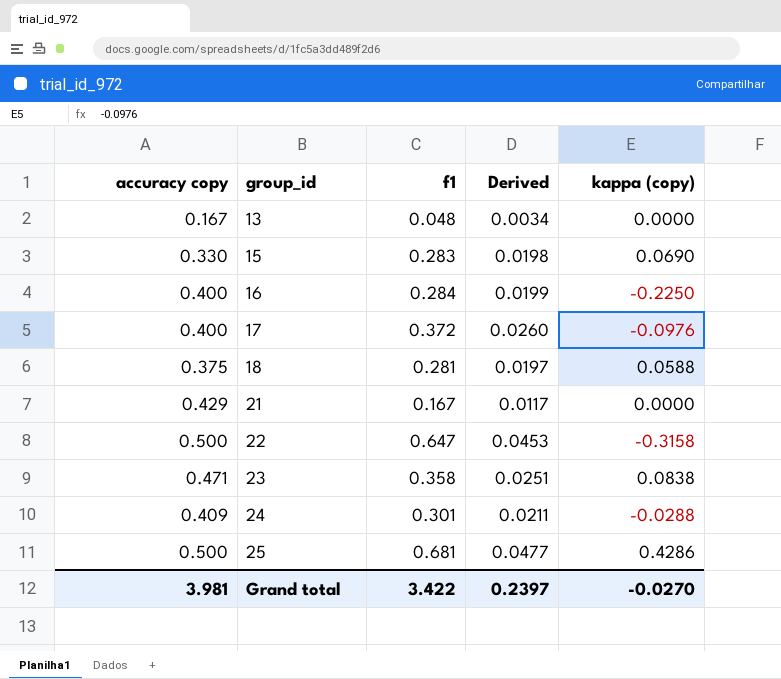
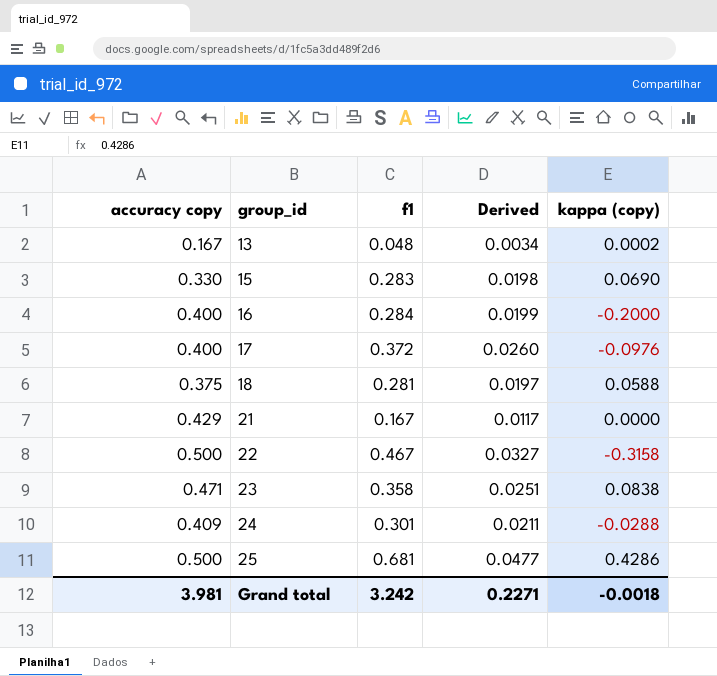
13 | kappa (copy): 0.0000 -> 0.0002
16 | kappa (copy): -0.2250 -> -0.2000
22 | f1: 0.647 -> 0.467
22 | Derived: 0.0453 -> 0.0327
Grand total | f1: 3.422 -> 3.242
Grand total | Derived: 0.2397 -> 0.2271
Grand total | kappa (copy): -0.0270 -> -0.0018

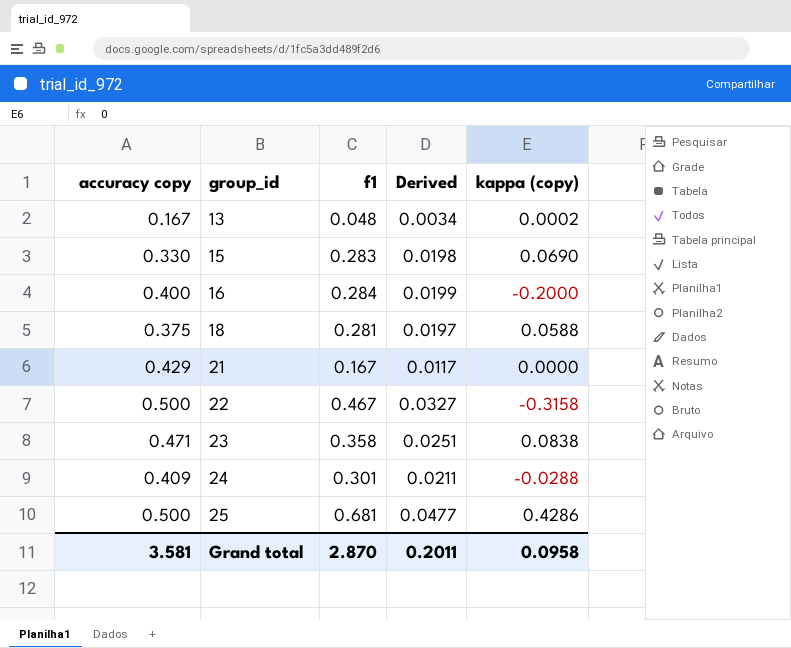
row 17: 0.400 | 0.372 | 0.0260 | -0.0976 -> none
Grand total | accuracy copy: 3.981 -> 3.581
Grand total | f1: 3.242 -> 2.870
Grand total | Derived: 0.2271 -> 0.2011
Grand total | kappa (copy): -0.0018 -> 0.0958

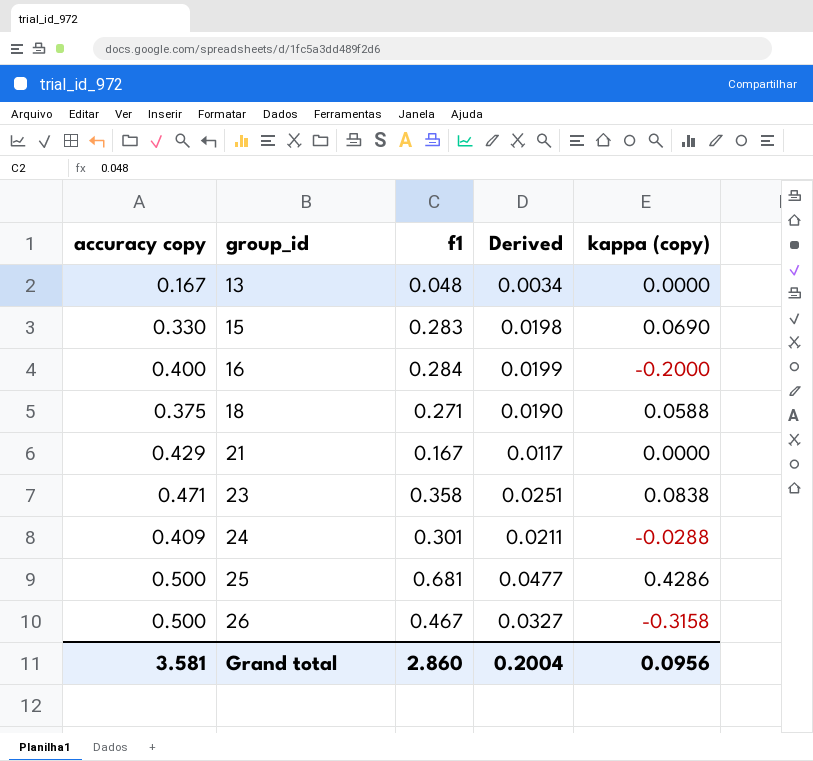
row 22: 0.500 | 0.467 | 0.0327 | -0.3158 -> none
13 | kappa (copy): 0.0002 -> 0.0000
18 | f1: 0.281 -> 0.271
18 | Derived: 0.0197 -> 0.0190
row 26: none -> 0.500 | 0.467 | 0.0327 | -0.3158
Grand total | f1: 2.870 -> 2.860
Grand total | Derived: 0.2011 -> 0.2004
Grand total | kappa (copy): 0.0958 -> 0.0956

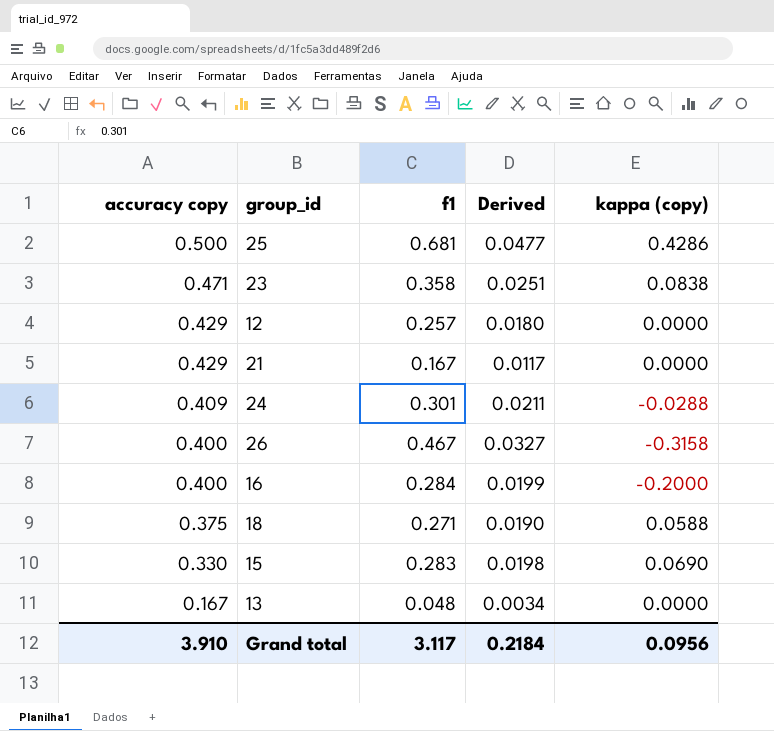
row order: group_id ascending -> accuracy copy descending
row 12: none -> 0.429 | 0.257 | 0.0180 | 0.0000
26 | accuracy copy: 0.500 -> 0.400
Grand total | accuracy copy: 3.581 -> 3.910
Grand total | f1: 2.860 -> 3.117
Grand total | Derived: 0.2004 -> 0.2184

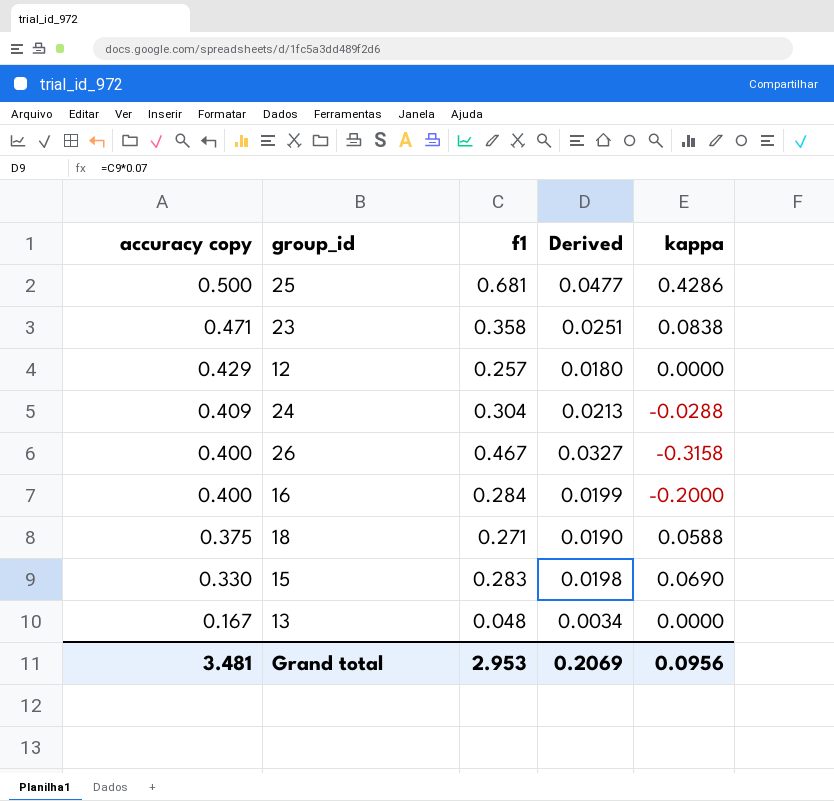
column name: kappa (copy) -> kappa
row 21: 0.429 | 0.167 | 0.0117 | 0.0000 -> none
24 | f1: 0.301 -> 0.304
24 | Derived: 0.0211 -> 0.0213
Grand total | accuracy copy: 3.910 -> 3.481
Grand total | f1: 3.117 -> 2.953
Grand total | Derived: 0.2184 -> 0.2069

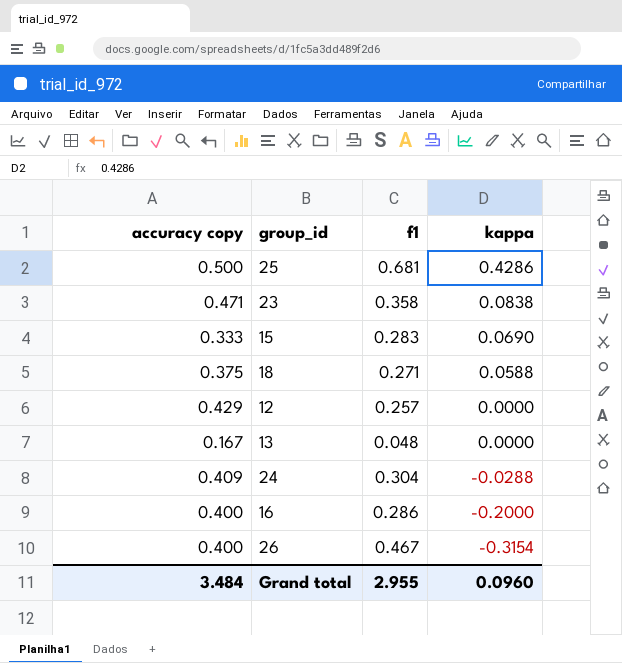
row order: accuracy copy descending -> kappa descending
column Derived | formula: [f1] * 0.07 -> none
15 | accuracy copy: 0.330 -> 0.333
16 | f1: 0.284 -> 0.286
26 | kappa: -0.3158 -> -0.3154
Grand total | accuracy copy: 3.481 -> 3.484
Grand total | f1: 2.953 -> 2.955
Grand total | kappa: 0.0956 -> 0.0960

